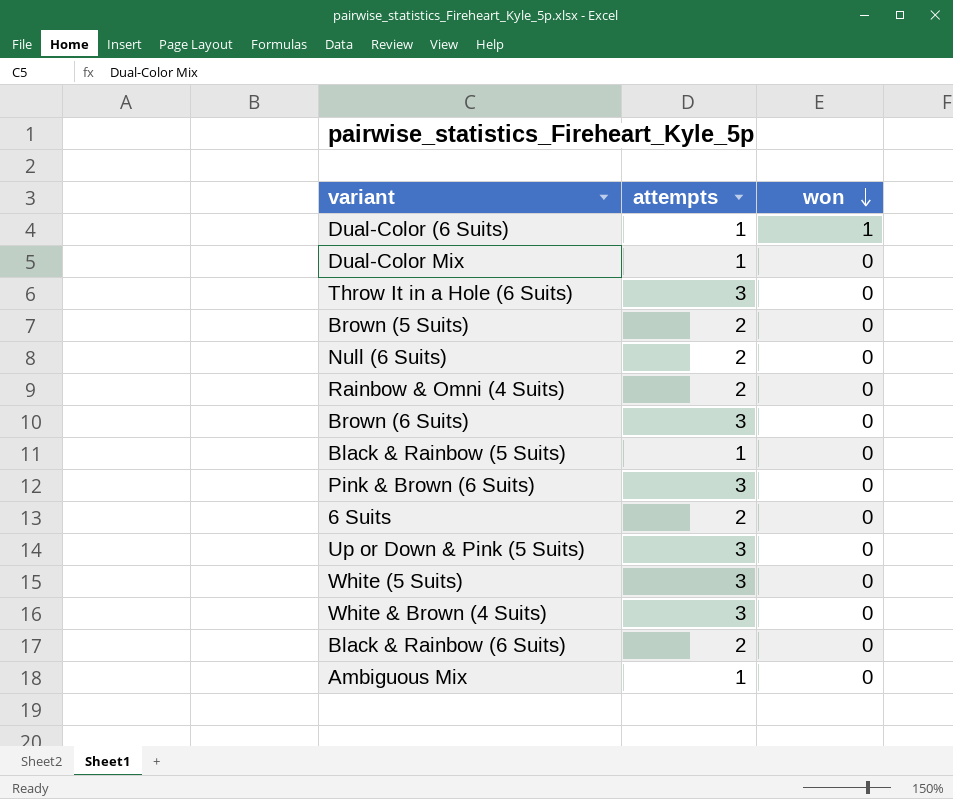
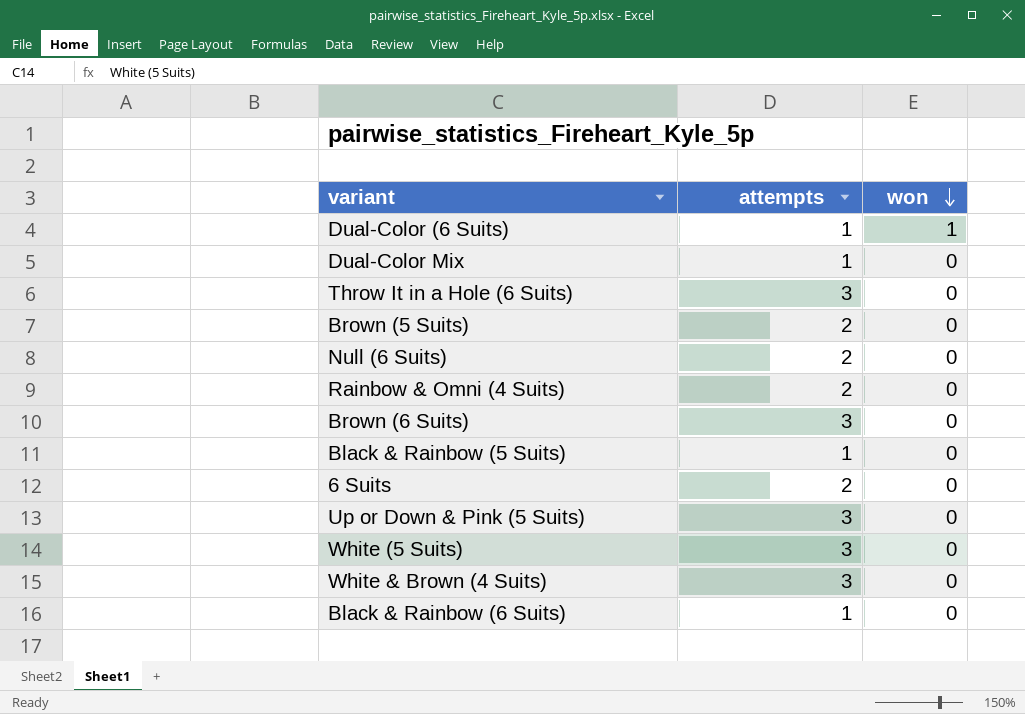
row Pink & Brown (6 Suits): 3 | 0 -> none
row Ambiguous Mix: 1 | 0 -> none
Black & Rainbow (6 Suits) | attempts: 2 -> 1

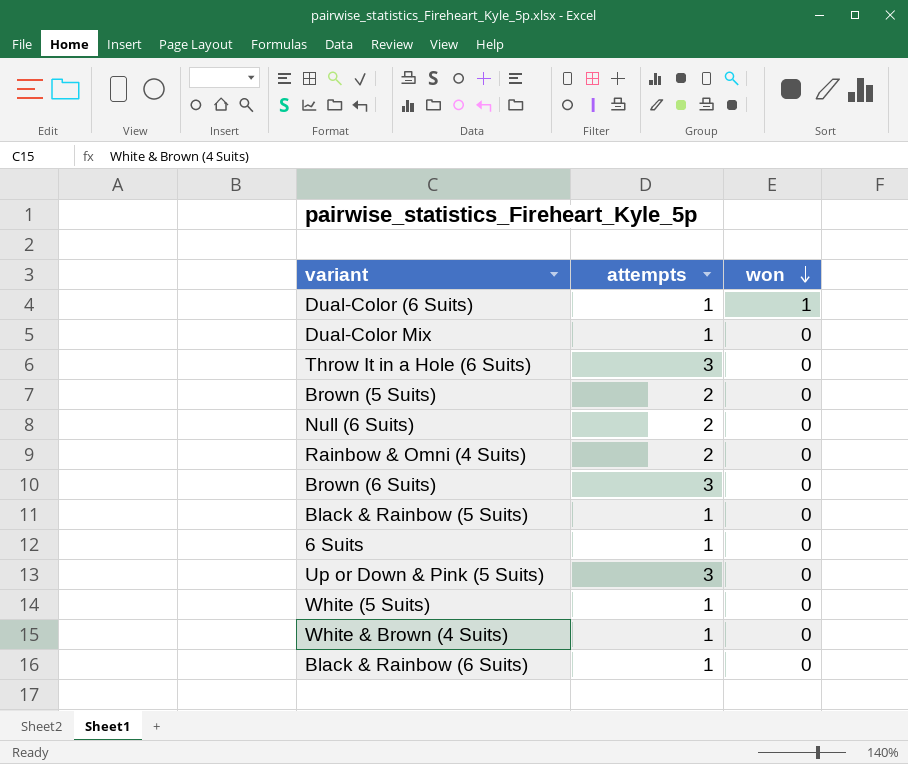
6 Suits | attempts: 2 -> 1
White (5 Suits) | attempts: 3 -> 1
White & Brown (4 Suits) | attempts: 3 -> 1

